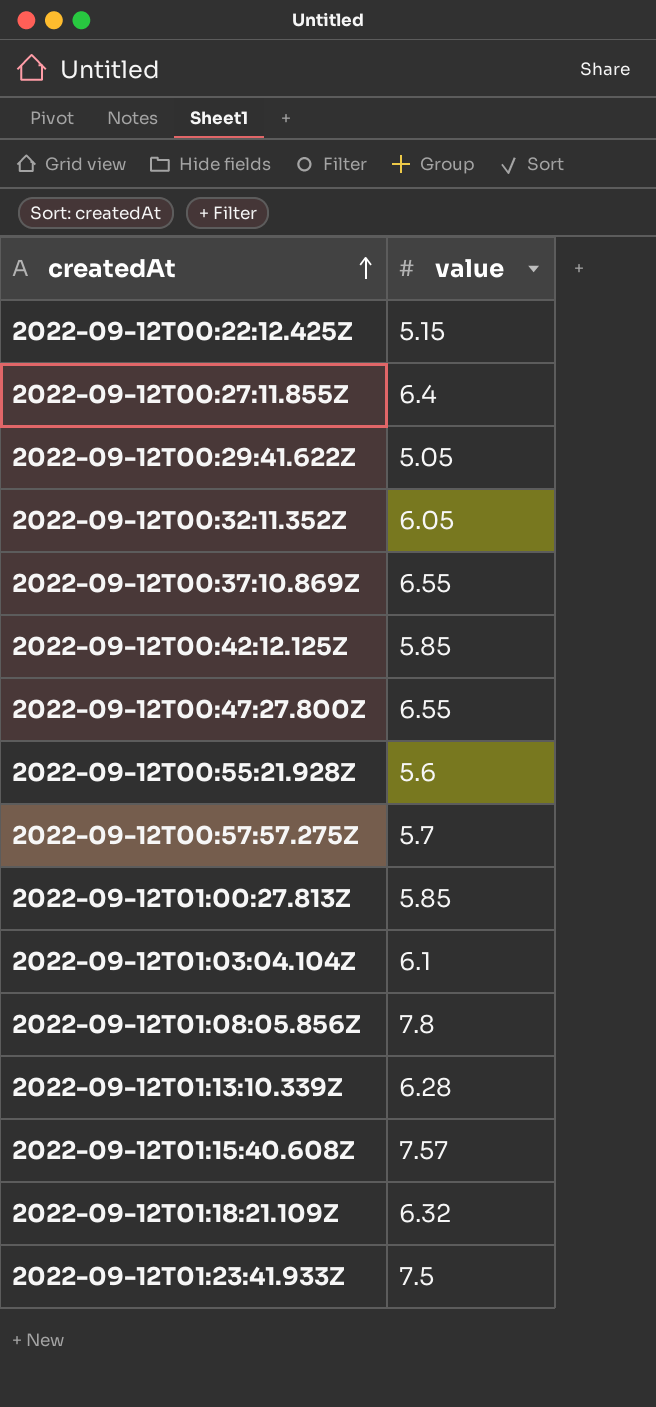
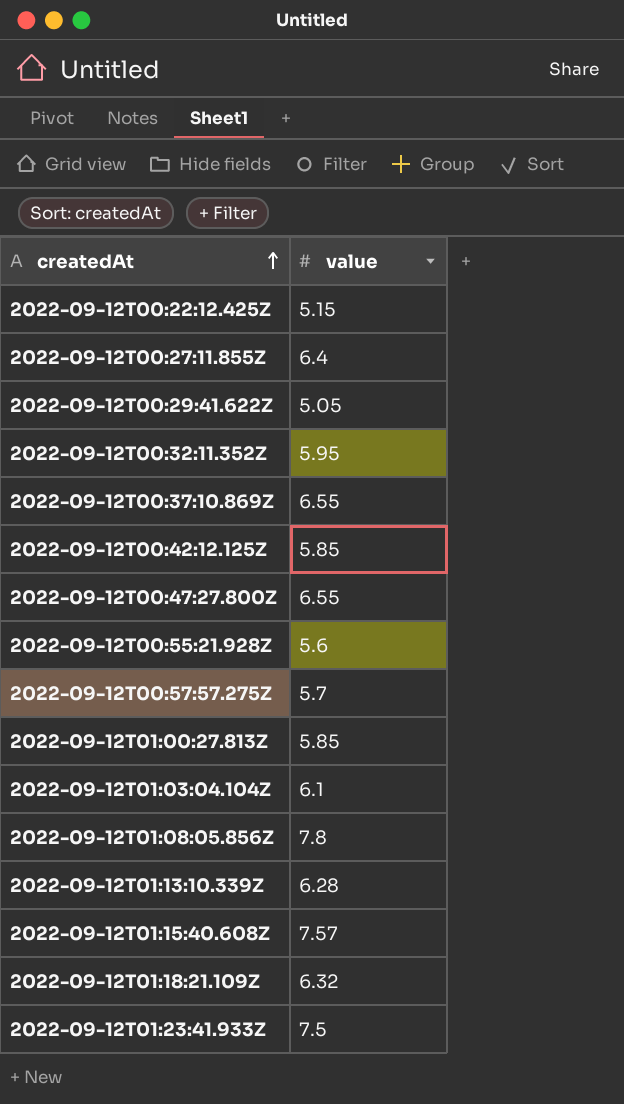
2022-09-12T00:32:11.352Z | value: 6.05 -> 5.95

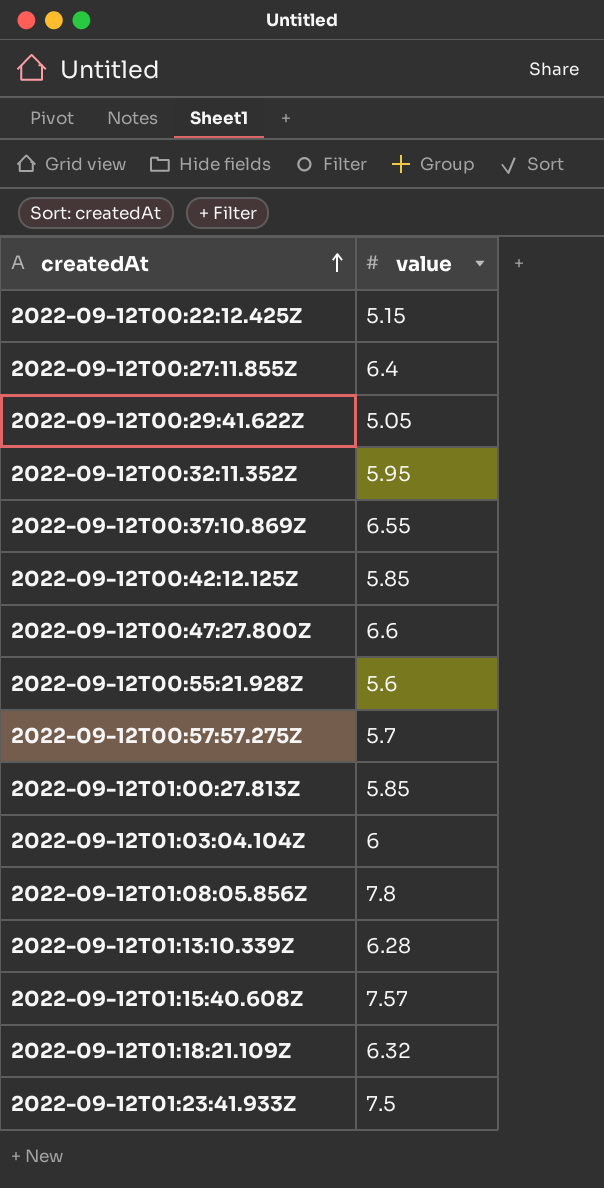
2022-09-12T00:47:27.800Z | value: 6.55 -> 6.6
2022-09-12T01:03:04.104Z | value: 6.1 -> 6

